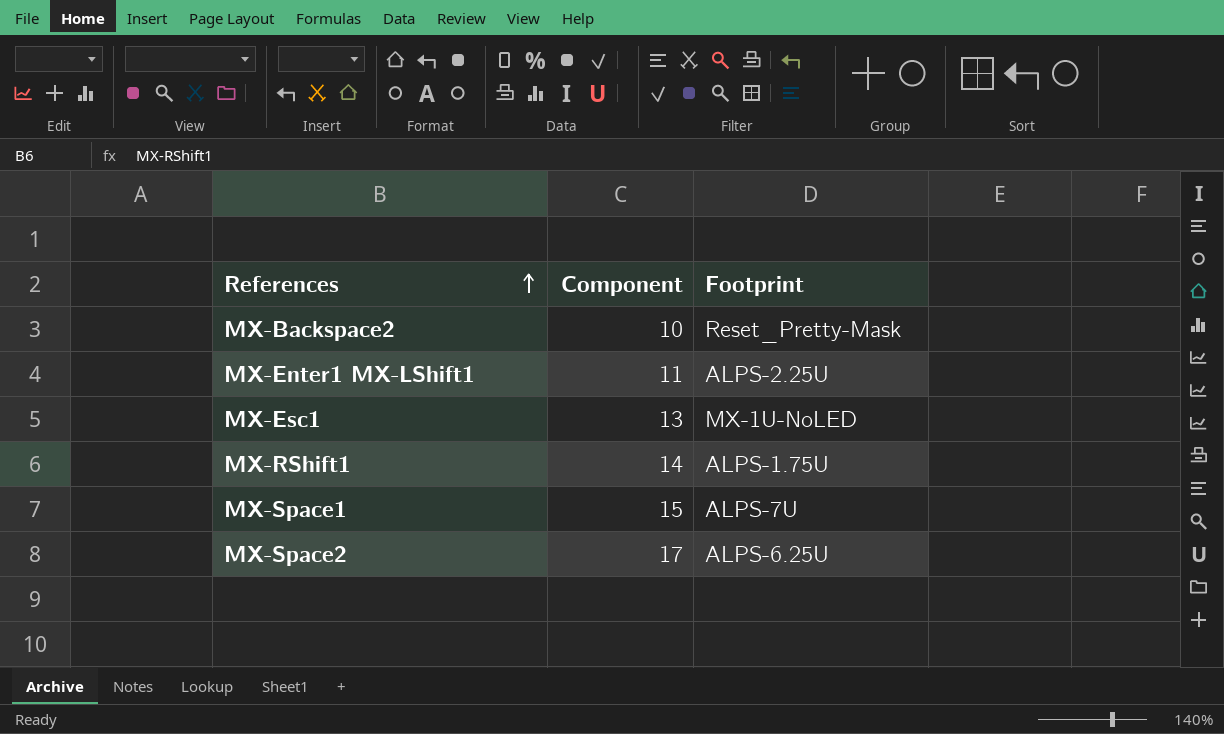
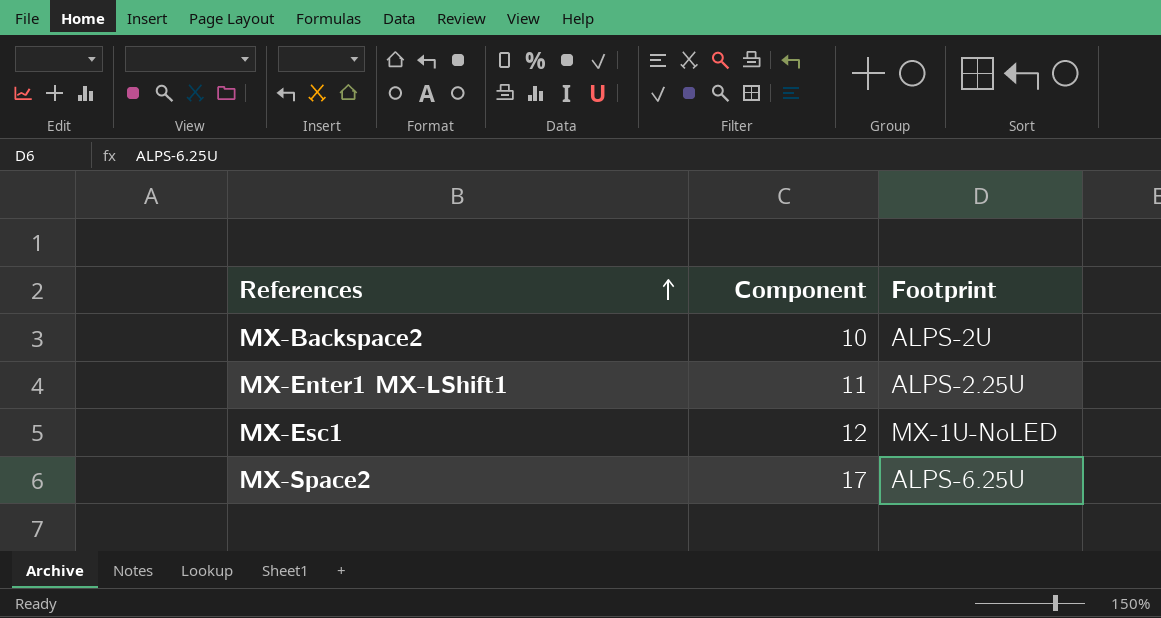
row MX-RShift1: 14 | ALPS-1.75U -> none
row MX-Space1: 15 | ALPS-7U -> none
MX-Backspace2 | Footprint: Reset_Pretty-Mask -> ALPS-2U
MX-Esc1 | Component: 13 -> 12

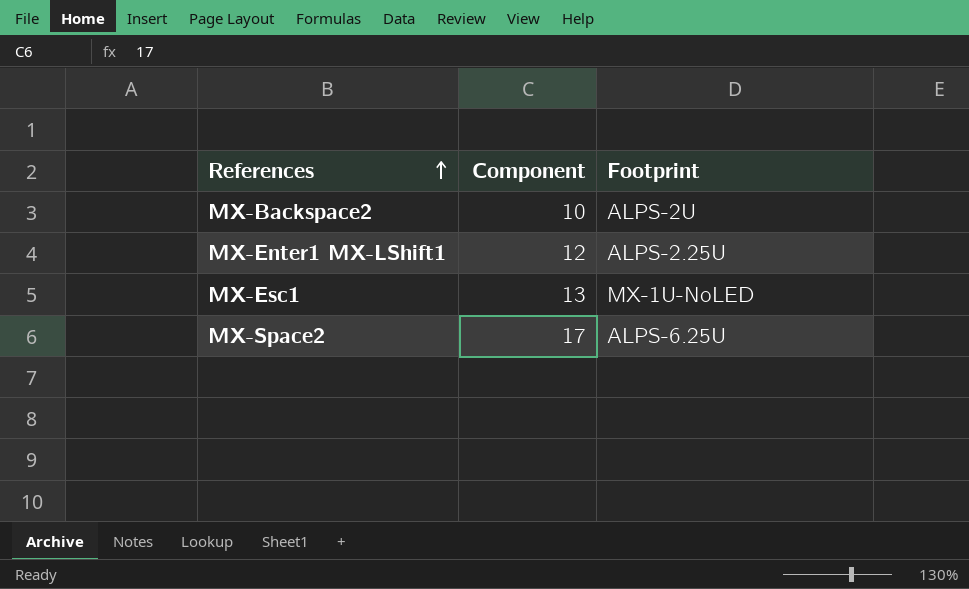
MX-Enter1 MX-LShift1 | Component: 11 -> 12
MX-Esc1 | Component: 12 -> 13

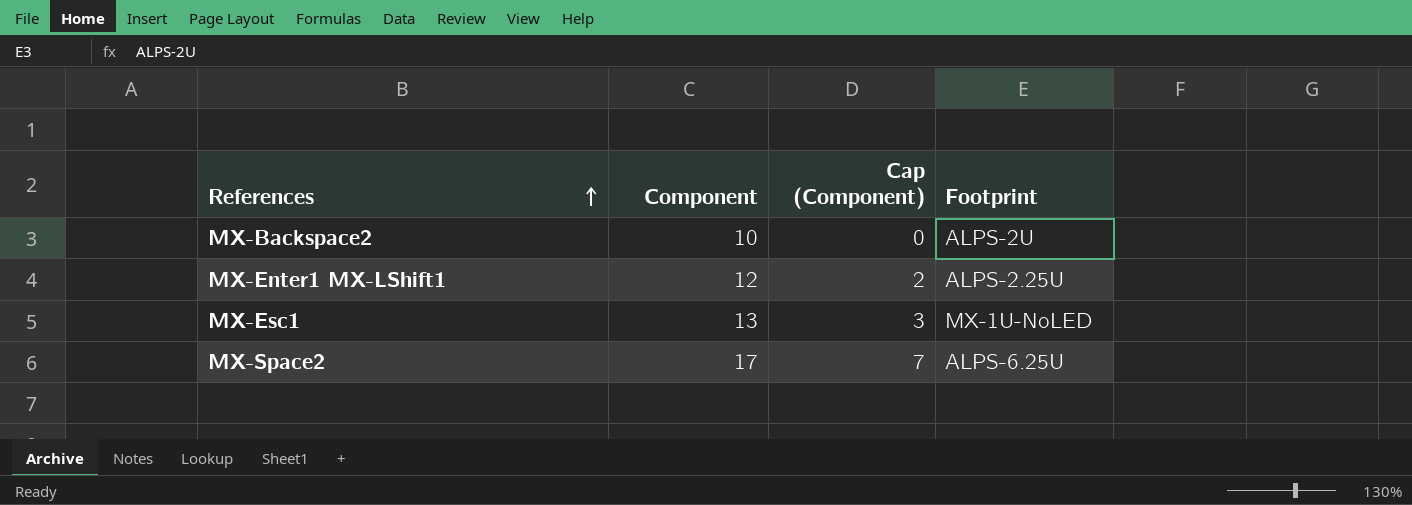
column Cap (Component) | formula: none -> [Component] - 10

